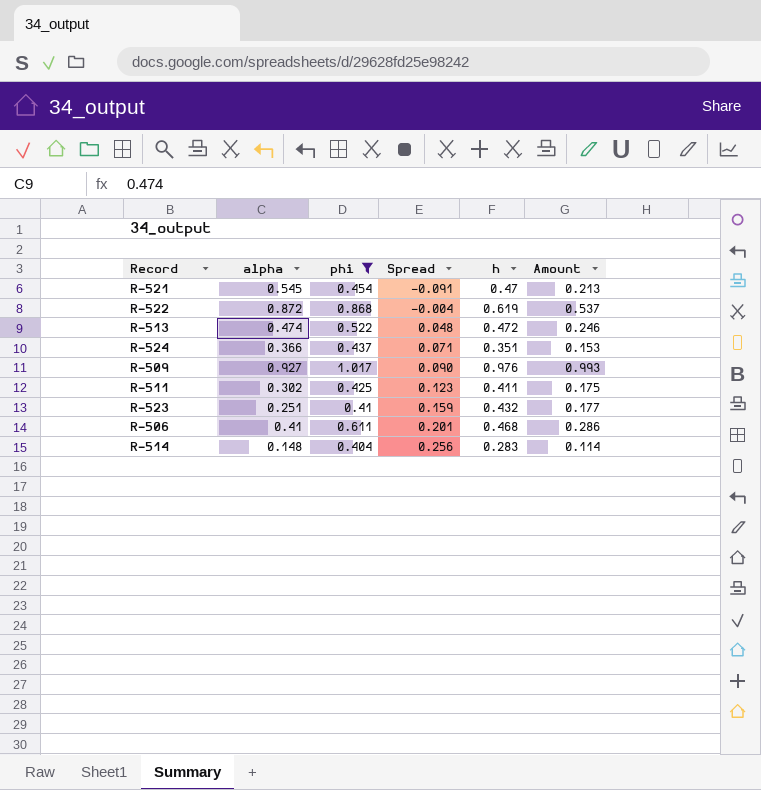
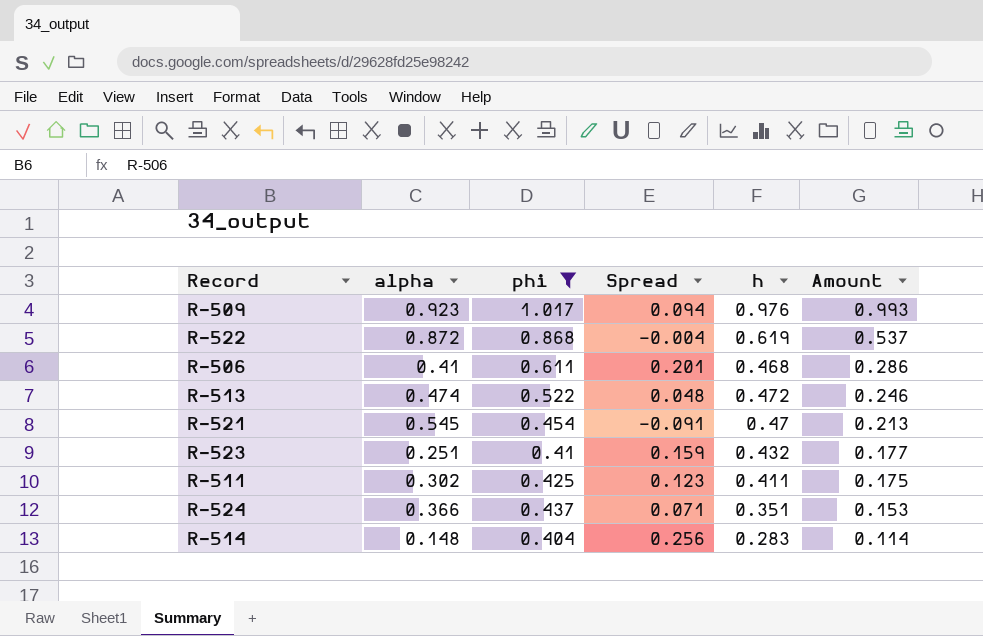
row order: Spread ascending -> Amount descending
R-509 | alpha: 0.927 -> 0.923
R-509 | Spread: 0.090 -> 0.094

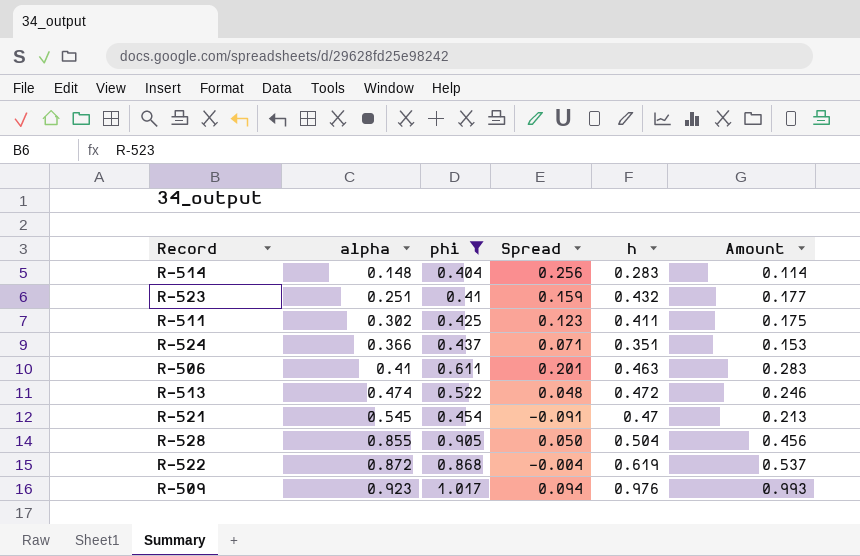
row order: Amount descending -> alpha ascending
R-506 | h: 0.468 -> 0.463
R-506 | Amount: 0.286 -> 0.283
row R-528: none -> 0.855 | 0.905 | 0.050 | 0.504 | 0.456

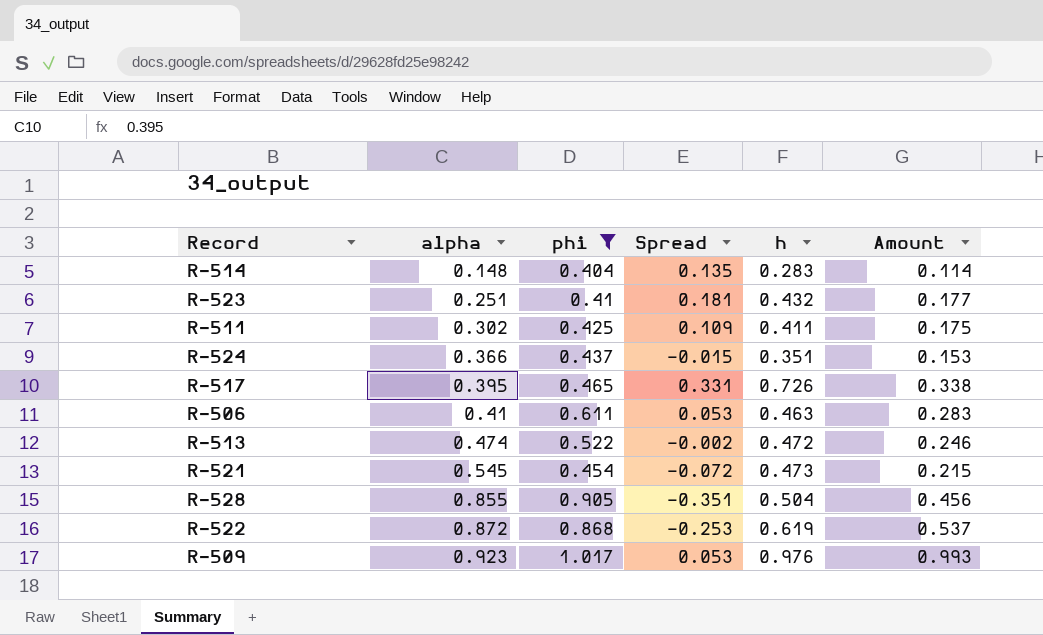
column Spread | formula: [phi] - [alpha] -> [h] - [alpha]
row R-517: none -> 0.395 | 0.465 | 0.331 | 0.726 | 0.338
R-521 | h: 0.47 -> 0.473
R-521 | Amount: 0.213 -> 0.215

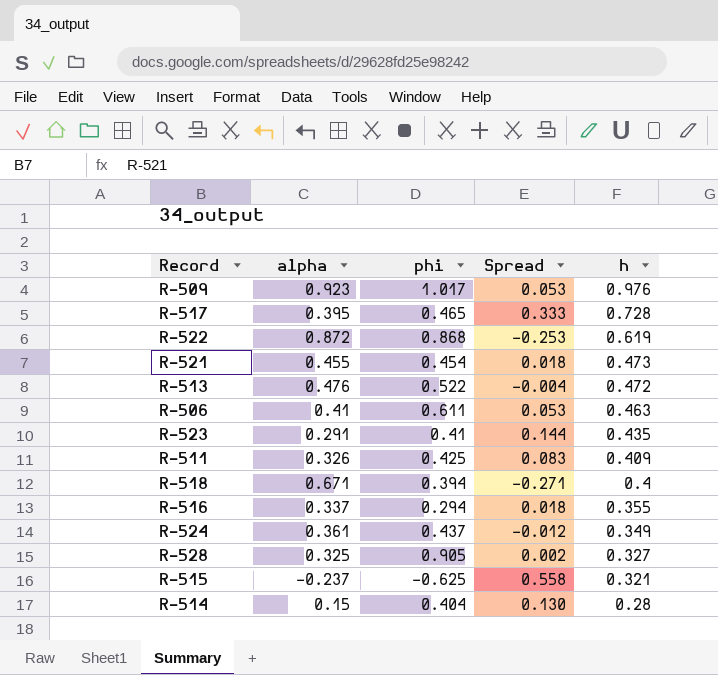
filter: phi >= 0.404 -> none
row order: alpha ascending -> h descending
column Amount | formula: [phi] * [h] -> none
R-517 | Spread: 0.331 -> 0.333
R-517 | h: 0.726 -> 0.728
R-521 | alpha: 0.545 -> 0.455
R-521 | Spread: -0.072 -> 0.018
R-513 | alpha: 0.474 -> 0.476
R-513 | Spread: -0.002 -> -0.004
R-523 | alpha: 0.251 -> 0.291
R-523 | Spread: 0.181 -> 0.144
R-523 | h: 0.432 -> 0.435
R-511 | alpha: 0.302 -> 0.326
R-511 | Spread: 0.109 -> 0.083
R-511 | h: 0.411 -> 0.409
R-524 | alpha: 0.366 -> 0.361
R-524 | Spread: -0.015 -> -0.012
R-524 | h: 0.351 -> 0.349
R-528 | alpha: 0.855 -> 0.325
R-528 | Spread: -0.351 -> 0.002
R-528 | h: 0.504 -> 0.327
R-514 | alpha: 0.148 -> 0.15
R-514 | Spread: 0.135 -> 0.130
R-514 | h: 0.283 -> 0.28

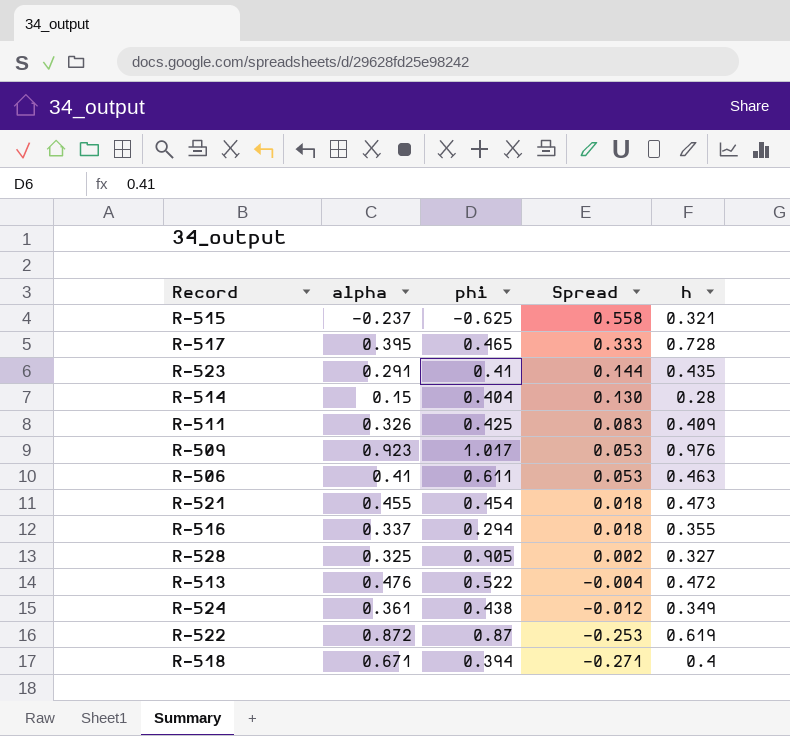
row order: h descending -> Spread descending
R-524 | phi: 0.437 -> 0.438
R-522 | phi: 0.868 -> 0.87

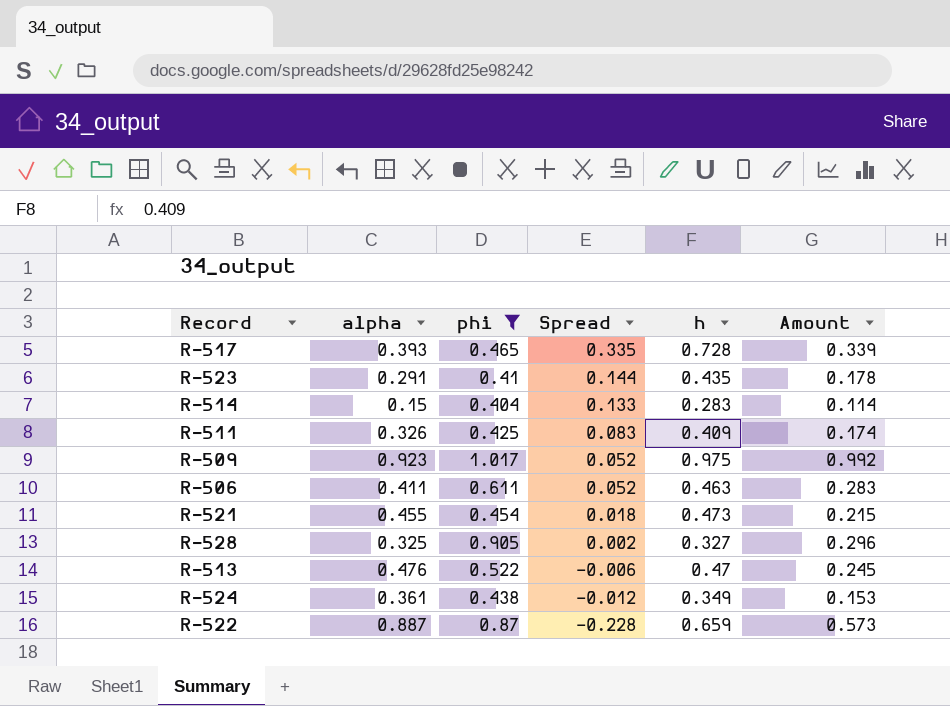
filter: none -> phi >= 0.404
column Amount | formula: none -> [phi] * [h]
R-517 | alpha: 0.395 -> 0.393
R-517 | Spread: 0.333 -> 0.335
R-514 | Spread: 0.130 -> 0.133
R-514 | h: 0.28 -> 0.283
R-509 | Spread: 0.053 -> 0.052
R-509 | h: 0.976 -> 0.975
R-506 | alpha: 0.41 -> 0.411
R-506 | Spread: 0.053 -> 0.052
R-513 | Spread: -0.004 -> -0.006
R-513 | h: 0.472 -> 0.47
R-522 | alpha: 0.872 -> 0.887
R-522 | Spread: -0.253 -> -0.228
R-522 | h: 0.619 -> 0.659

